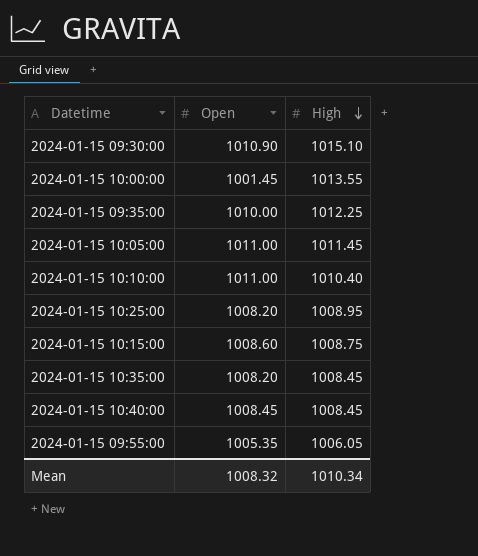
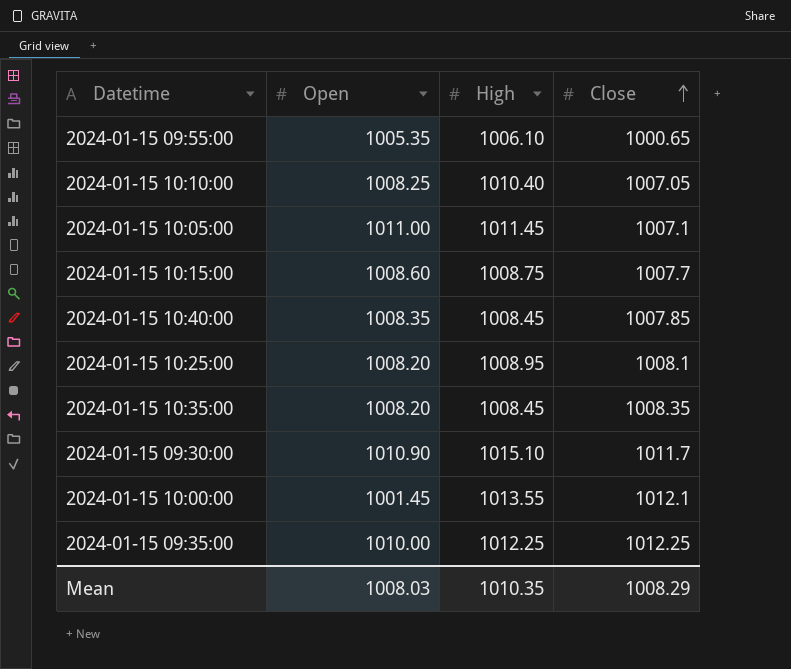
row order: High descending -> Close ascending
column Close | position: none -> 4
2024-01-15 09:55:00 | High: 1006.05 -> 1006.10
2024-01-15 10:10:00 | Open: 1011.00 -> 1008.25
2024-01-15 10:40:00 | Open: 1008.45 -> 1008.35
Mean | Open: 1008.32 -> 1008.03
Mean | High: 1010.34 -> 1010.35

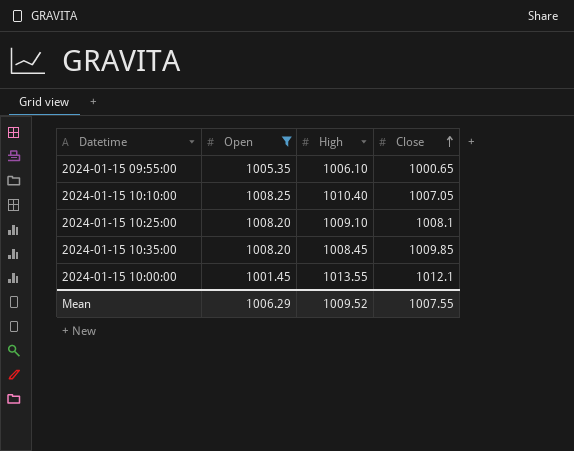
filter: none -> Open <= 1008.25
2024-01-15 10:25:00 | High: 1008.95 -> 1009.10
2024-01-15 10:35:00 | Close: 1008.35 -> 1009.85
Mean | Open: 1008.03 -> 1006.29
Mean | High: 1010.35 -> 1009.52
Mean | Close: 1008.29 -> 1007.55

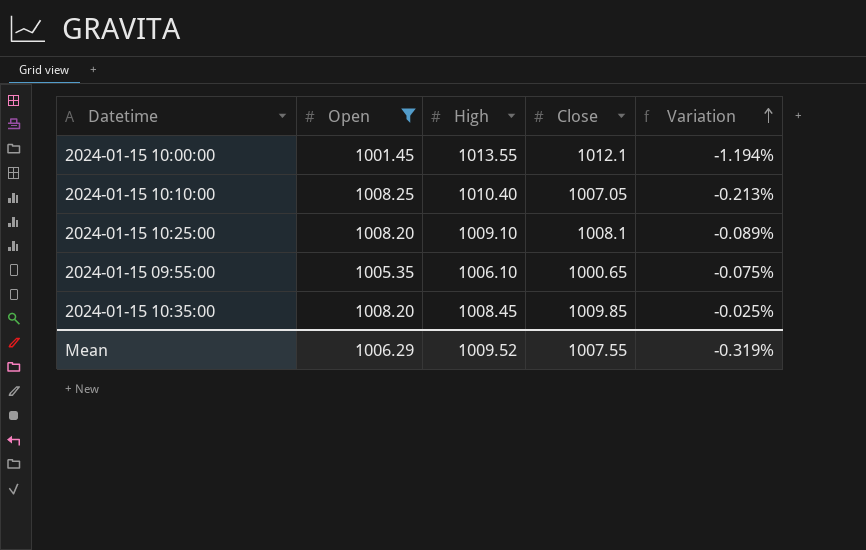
row order: Close ascending -> Variation ascending
column Variation | formula: none -> ([Open] - [High]) / [High]

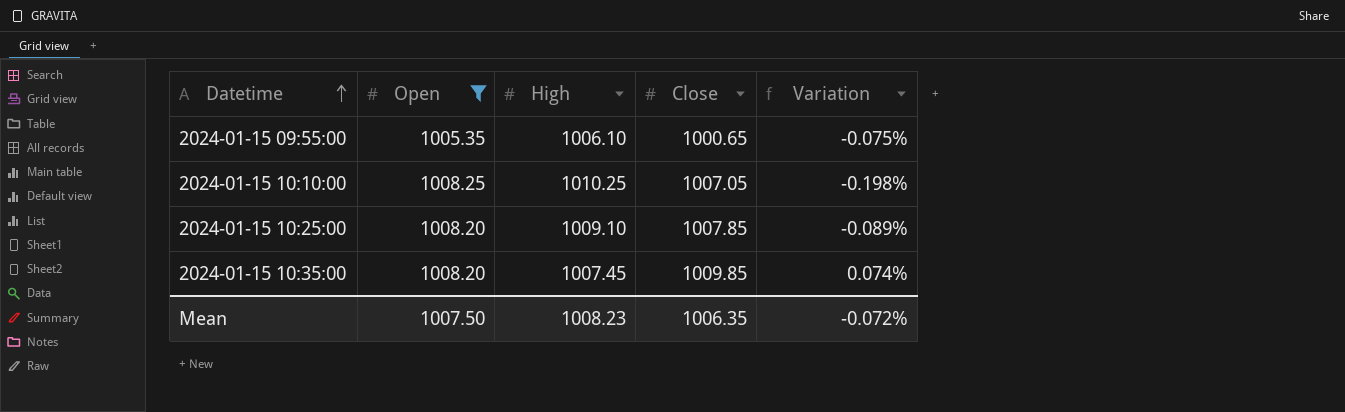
row order: Variation ascending -> Datetime ascending
row 2024-01-15 10:00:00: 1001.45 | 1013.55 | 1012.1 | -1.194% -> none
2024-01-15 10:10:00 | High: 1010.40 -> 1010.25
2024-01-15 10:10:00 | Variation: -0.213% -> -0.198%
2024-01-15 10:25:00 | Close: 1008.1 -> 1007.85
2024-01-15 10:35:00 | High: 1008.45 -> 1007.45
2024-01-15 10:35:00 | Variation: -0.025% -> 0.074%
Mean | Open: 1006.29 -> 1007.50
Mean | High: 1009.52 -> 1008.23
Mean | Close: 1007.55 -> 1006.35
Mean | Variation: -0.319% -> -0.072%

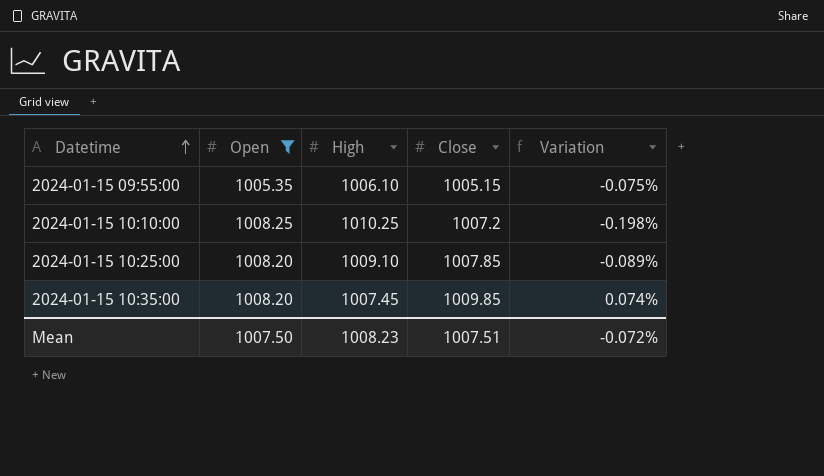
2024-01-15 09:55:00 | Close: 1000.65 -> 1005.15
2024-01-15 10:10:00 | Close: 1007.05 -> 1007.2
Mean | Close: 1006.35 -> 1007.51

